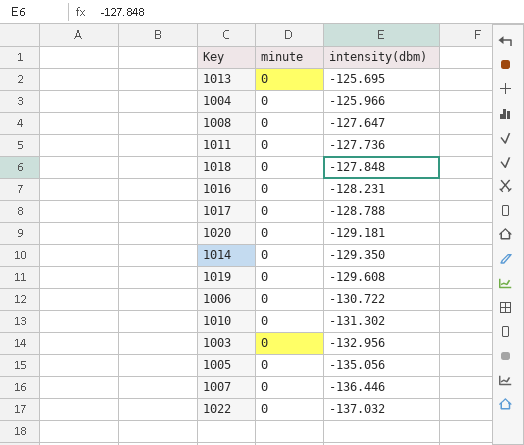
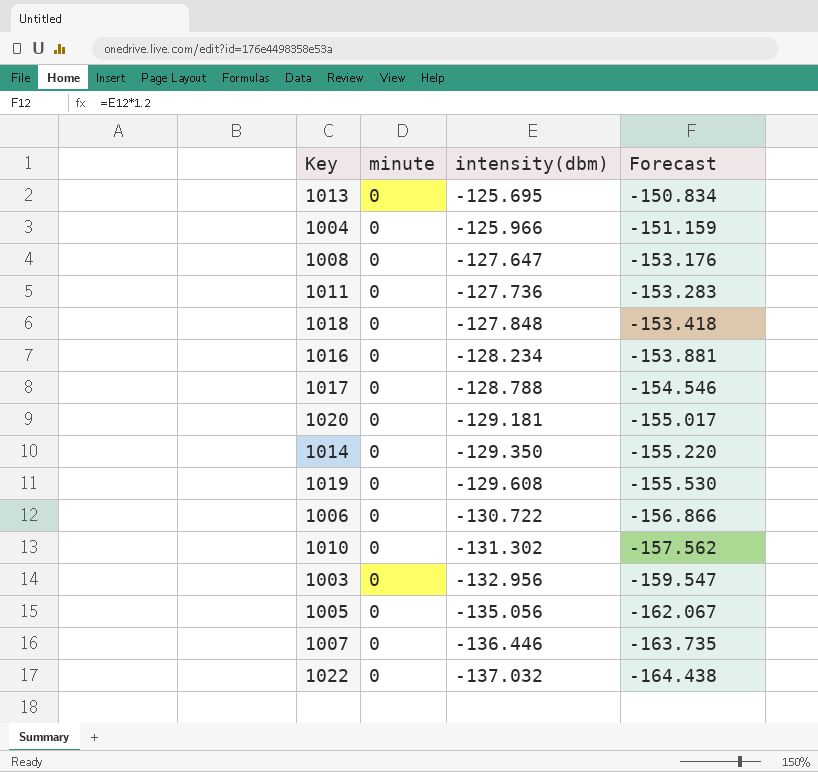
column Forecast | formula: none -> [intensity(dbm)] * 1.2
1016 | intensity(dbm): -128.231 -> -128.234

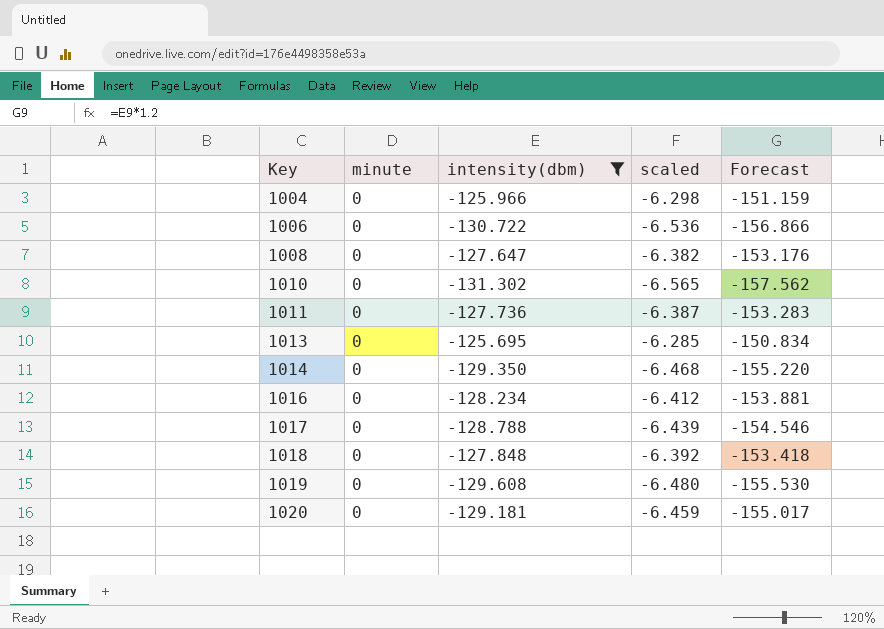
filter: none -> intensity(dbm) >= -131.302
row order: intensity(dbm) descending -> Key ascending
column scaled | formula: none -> [intensity(dbm)] * 0.05

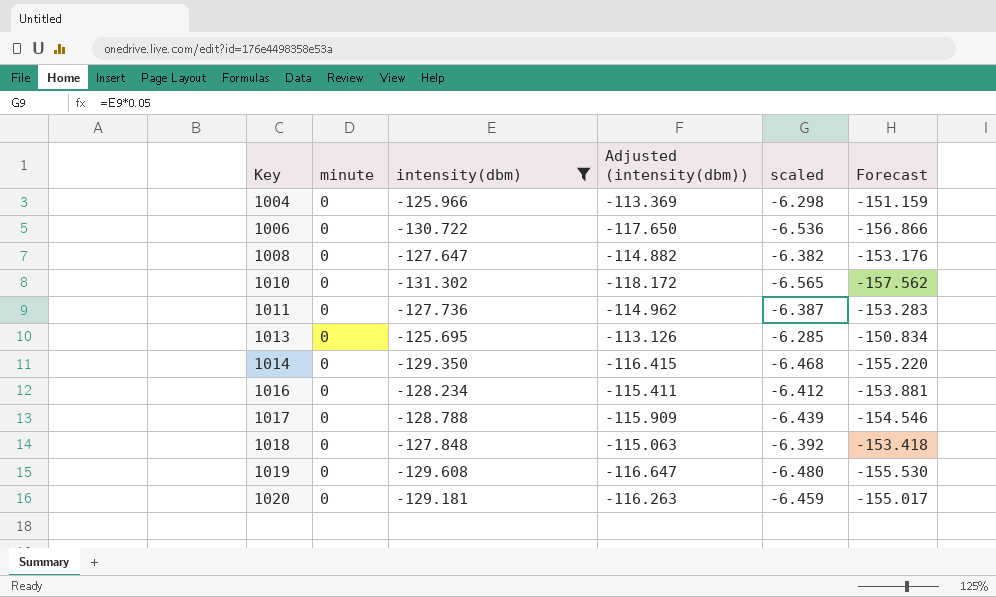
column Adjusted (intensity(dbm)) | formula: none -> [intensity(dbm)] * 0.9

